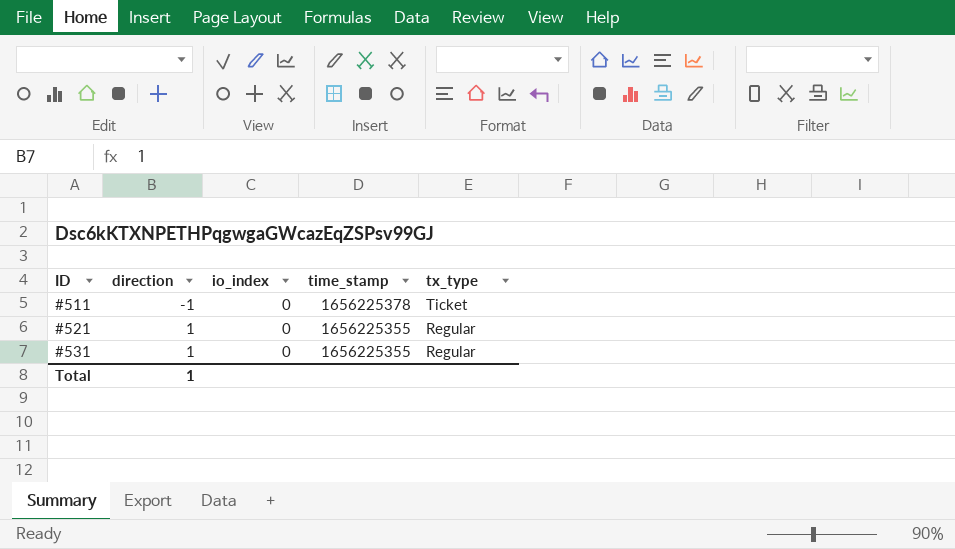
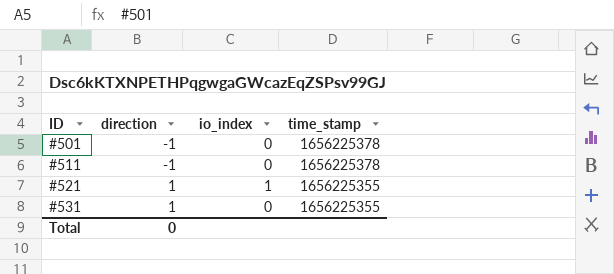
column tx_type | position: 5 -> none
row #501: none -> -1 | 0 | 1656225378
#521 | io_index: 0 -> 1
Total | direction: 1 -> 0

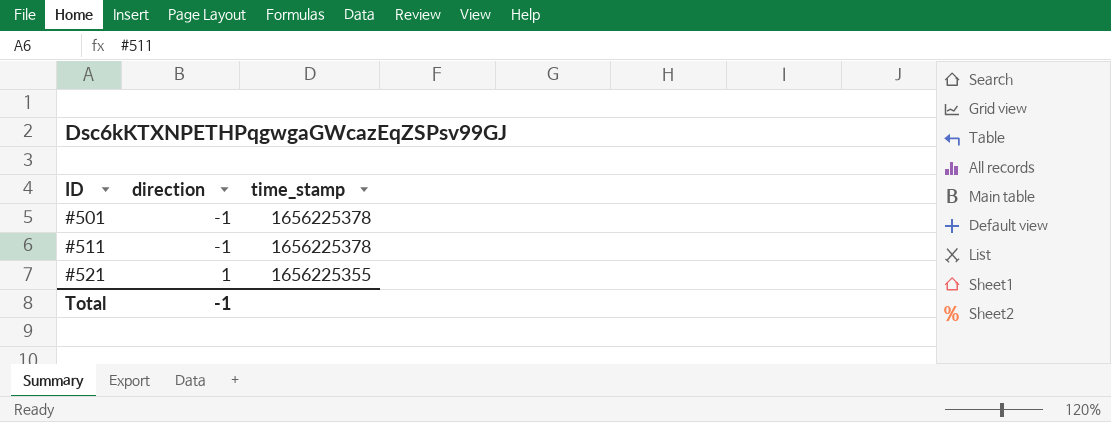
column io_index | position: 3 -> none
row #531: 1 | 0 | 1656225355 -> none
Total | direction: 0 -> -1

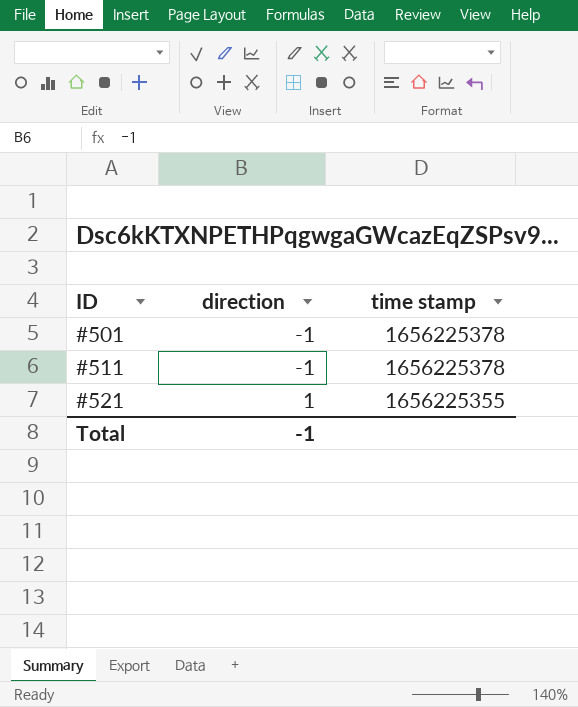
column name: time_stamp -> time stamp

